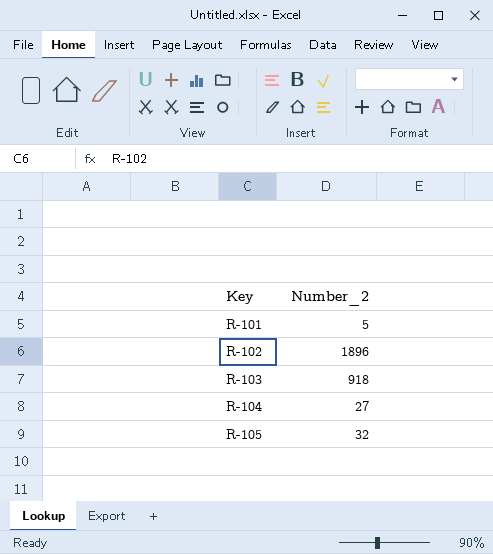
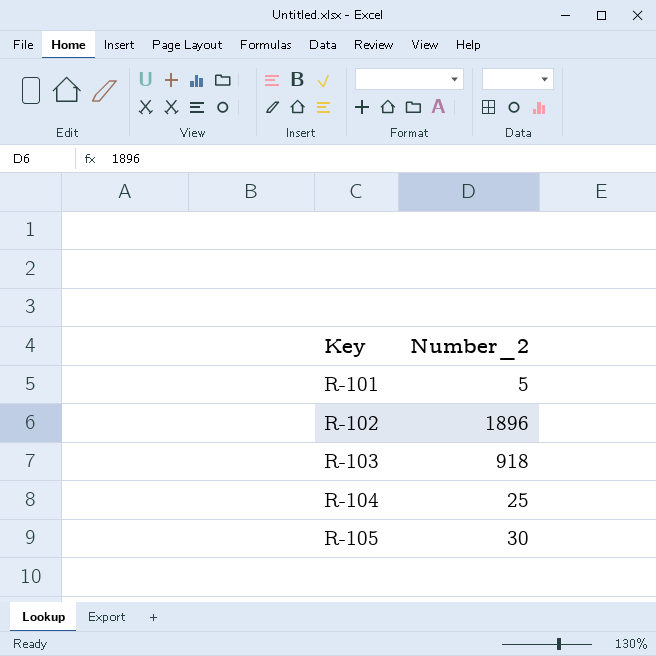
R-104 | Number_2: 27 -> 25
R-105 | Number_2: 32 -> 30

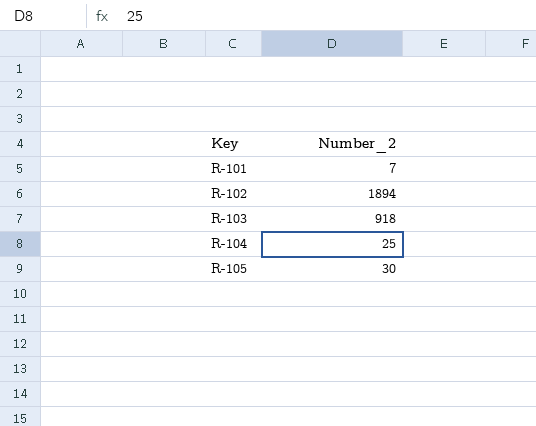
R-101 | Number_2: 5 -> 7
R-102 | Number_2: 1896 -> 1894

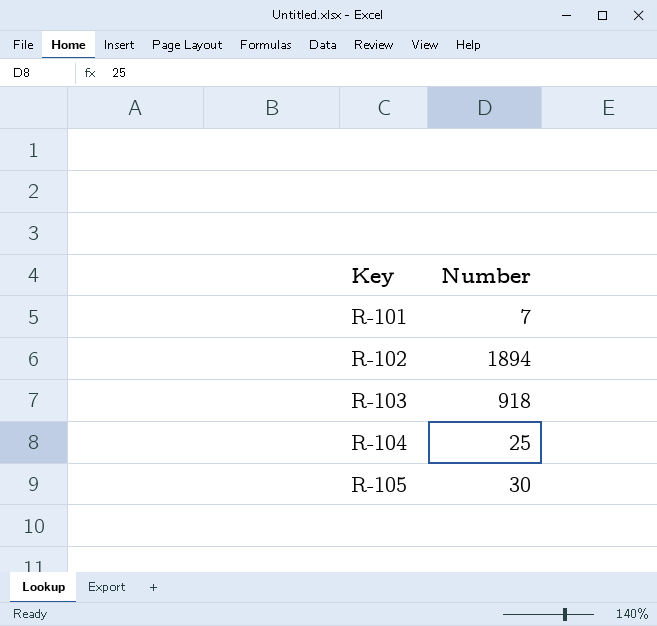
column name: Number_2 -> Number

